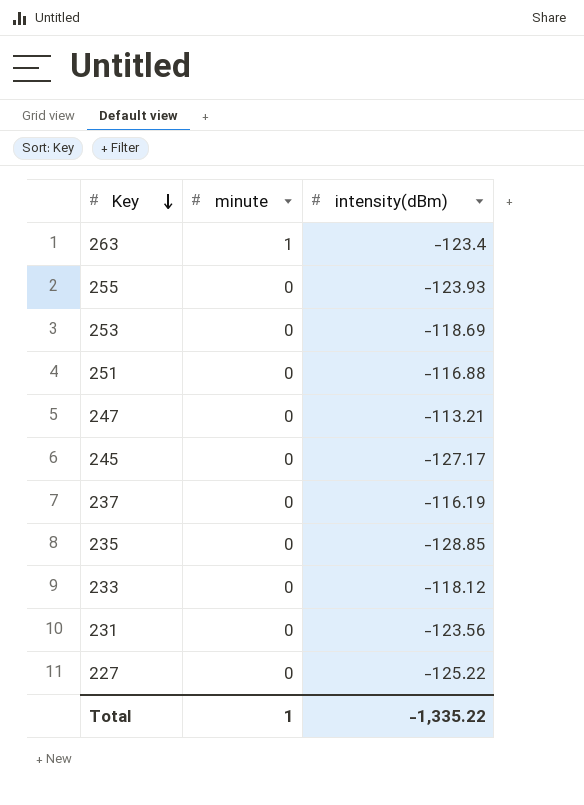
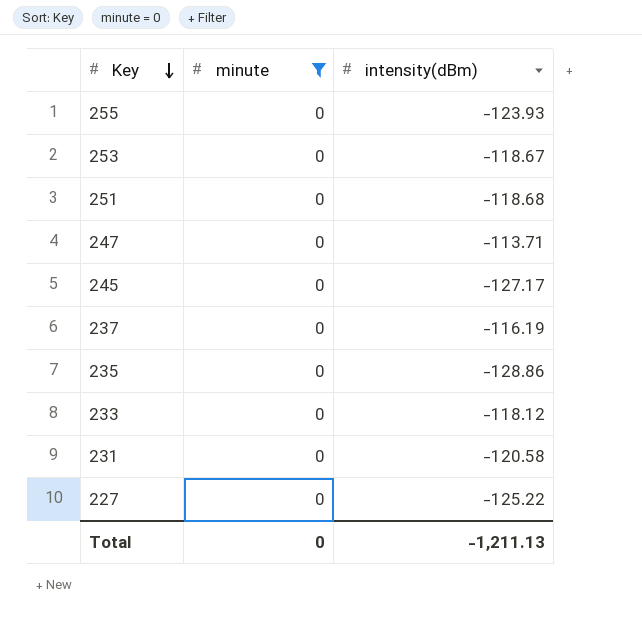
filter: none -> minute = 0
253 | intensity(dBm): -118.69 -> -118.67
251 | intensity(dBm): -116.88 -> -118.68
247 | intensity(dBm): -113.21 -> -113.71
235 | intensity(dBm): -128.85 -> -128.86
231 | intensity(dBm): -123.56 -> -120.58
Total | minute: 1 -> 0
Total | intensity(dBm): -1,335.22 -> -1,211.13

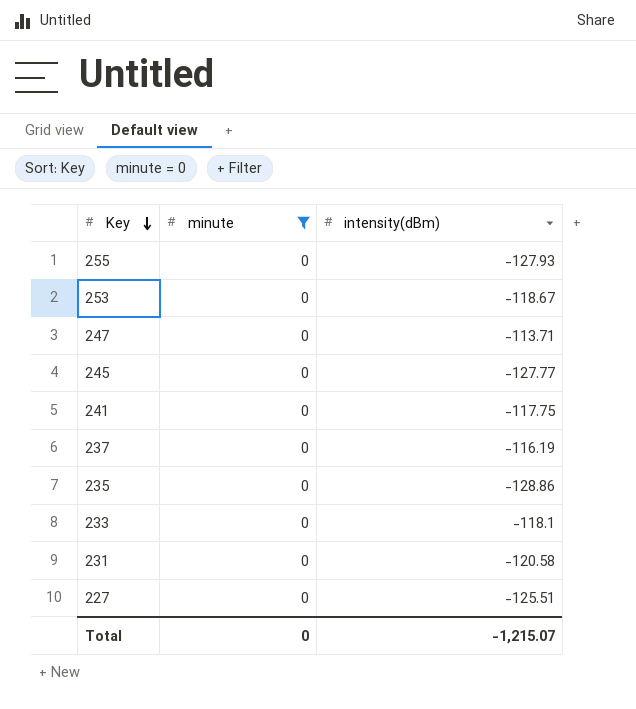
row 251: 0 | -118.68 -> none
255 | intensity(dBm): -123.93 -> -127.93
245 | intensity(dBm): -127.17 -> -127.77
row 241: none -> 0 | -117.75
233 | intensity(dBm): -118.12 -> -118.1
227 | intensity(dBm): -125.22 -> -125.51
Total | intensity(dBm): -1,211.13 -> -1,215.07

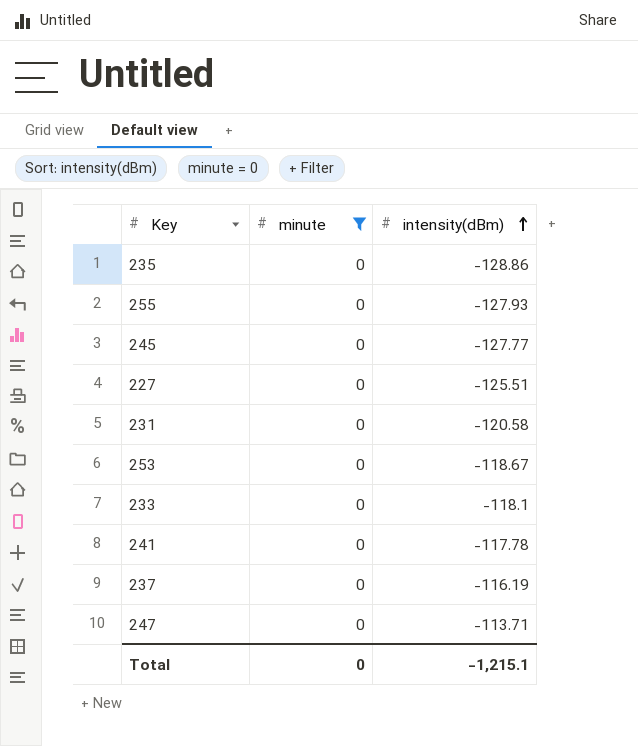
row order: Key descending -> intensity(dBm) ascending
241 | intensity(dBm): -117.75 -> -117.78
Total | intensity(dBm): -1,215.07 -> -1,215.1

